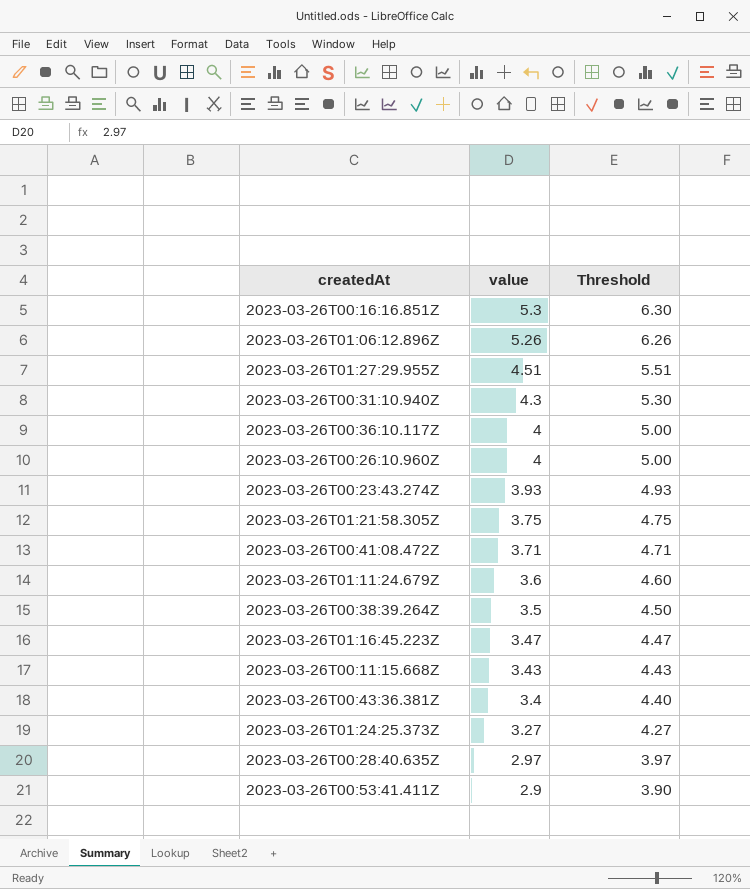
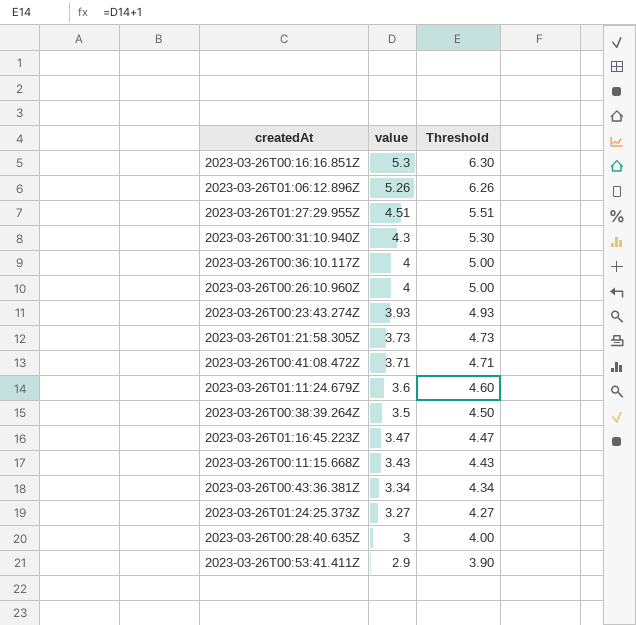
2023-03-26T01:21:58.305Z | value: 3.75 -> 3.73
2023-03-26T01:21:58.305Z | Threshold: 4.75 -> 4.73
2023-03-26T00:43:36.381Z | value: 3.4 -> 3.34
2023-03-26T00:43:36.381Z | Threshold: 4.40 -> 4.34
2023-03-26T00:28:40.635Z | value: 2.97 -> 3
2023-03-26T00:28:40.635Z | Threshold: 3.97 -> 4.00

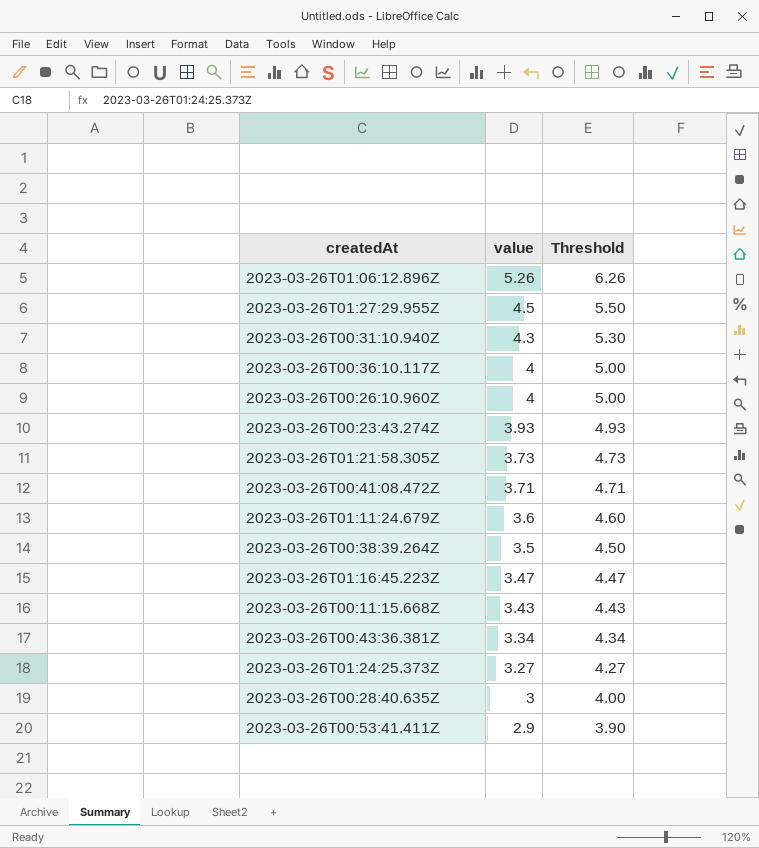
row 2023-03-26T00:16:16.851Z: 5.3 | 6.30 -> none
2023-03-26T01:27:29.955Z | value: 4.51 -> 4.5
2023-03-26T01:27:29.955Z | Threshold: 5.51 -> 5.50

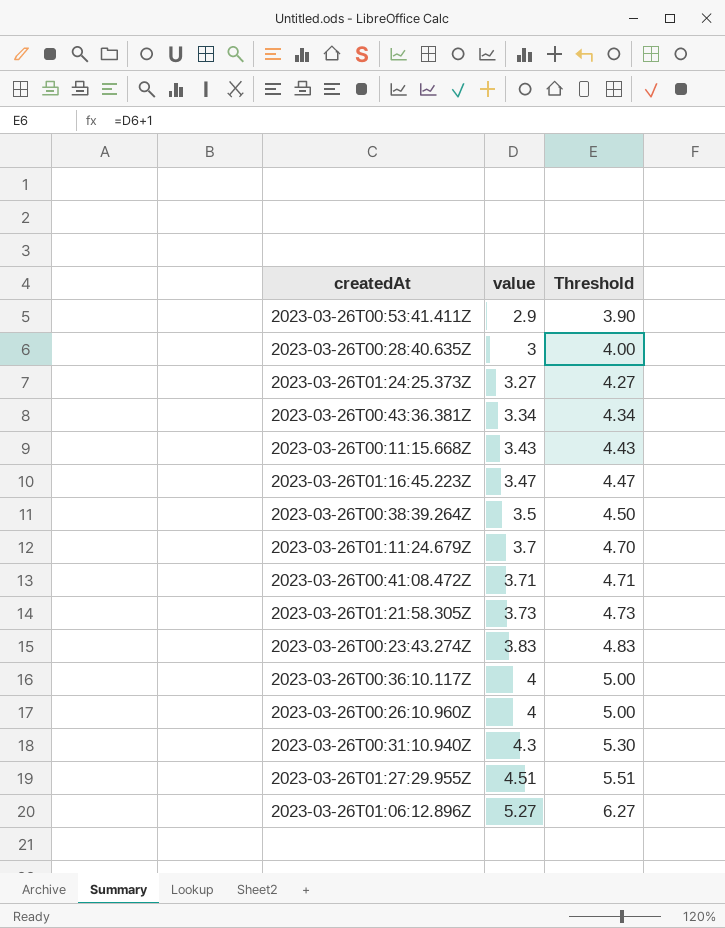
row order: value descending -> value ascending
2023-03-26T01:11:24.679Z | value: 3.6 -> 3.7
2023-03-26T01:11:24.679Z | Threshold: 4.60 -> 4.70
2023-03-26T00:23:43.274Z | value: 3.93 -> 3.83
2023-03-26T00:23:43.274Z | Threshold: 4.93 -> 4.83
2023-03-26T01:27:29.955Z | value: 4.5 -> 4.51
2023-03-26T01:27:29.955Z | Threshold: 5.50 -> 5.51
2023-03-26T01:06:12.896Z | value: 5.26 -> 5.27
2023-03-26T01:06:12.896Z | Threshold: 6.26 -> 6.27

